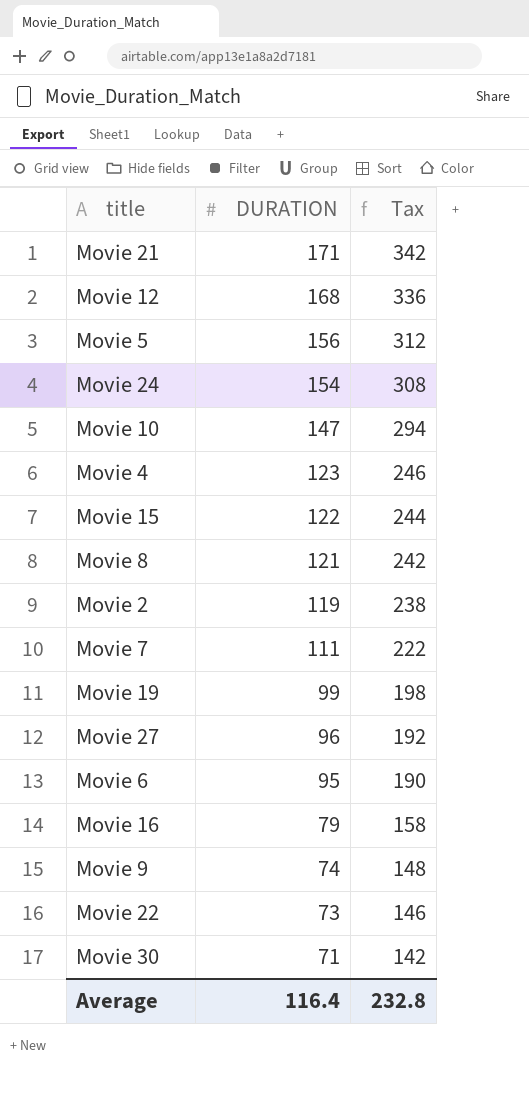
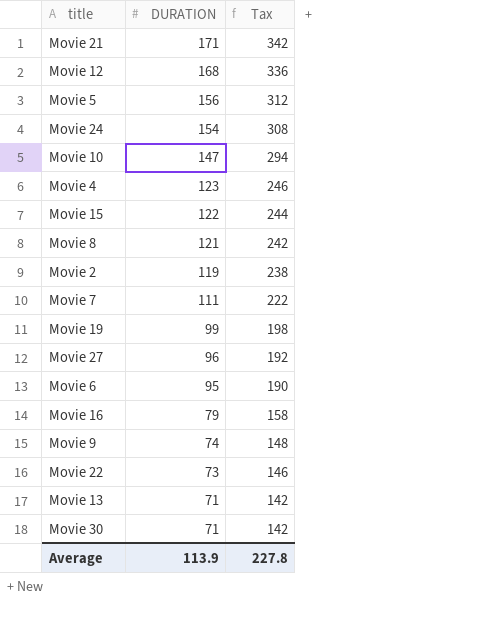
row Movie 13: none -> 71 | 142
Average | DURATION: 116.4 -> 113.9
Average | Tax: 232.8 -> 227.8

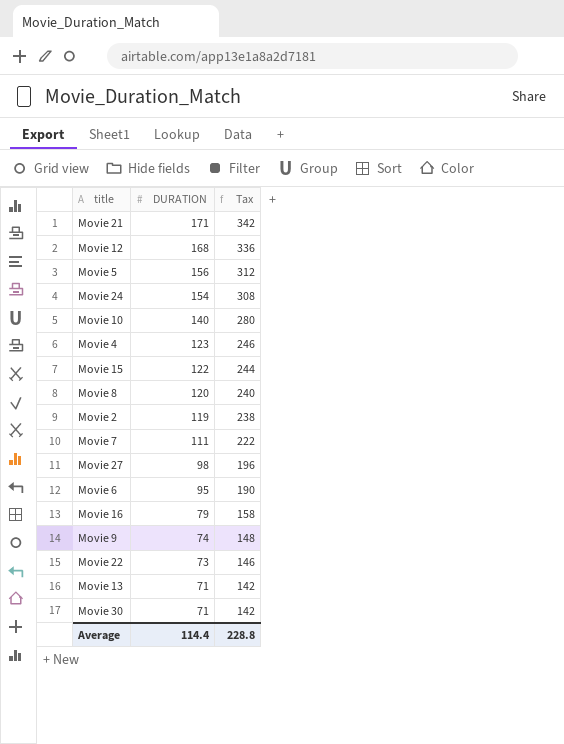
row Movie 19: 99 | 198 -> none
Movie 10 | DURATION: 147 -> 140
Movie 10 | Tax: 294 -> 280
Movie 8 | DURATION: 121 -> 120
Movie 8 | Tax: 242 -> 240
Movie 27 | DURATION: 96 -> 98
Movie 27 | Tax: 192 -> 196
Average | DURATION: 113.9 -> 114.4
Average | Tax: 227.8 -> 228.8

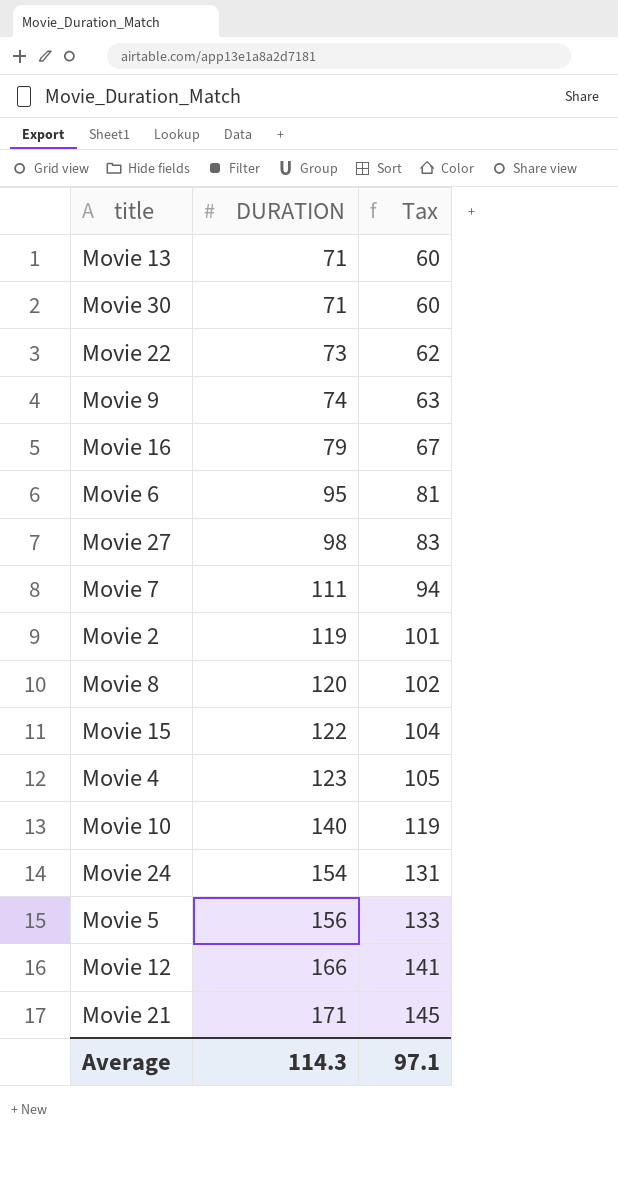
row order: DURATION descending -> DURATION ascending
column Tax | formula: [DURATION] * 2 -> [DURATION] * 0.85
Movie 12 | DURATION: 168 -> 166
Average | DURATION: 114.4 -> 114.3
Average | Tax: 228.8 -> 97.1

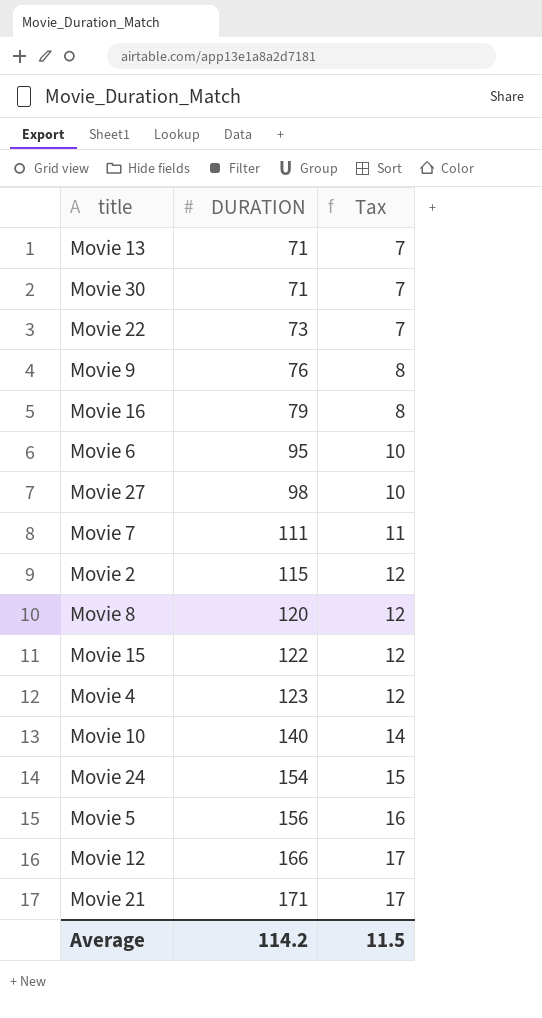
column Tax | formula: [DURATION] * 0.85 -> [DURATION] * 0.1
Movie 9 | DURATION: 74 -> 76
Movie 2 | DURATION: 119 -> 115
Average | DURATION: 114.3 -> 114.2
Average | Tax: 97.1 -> 11.5

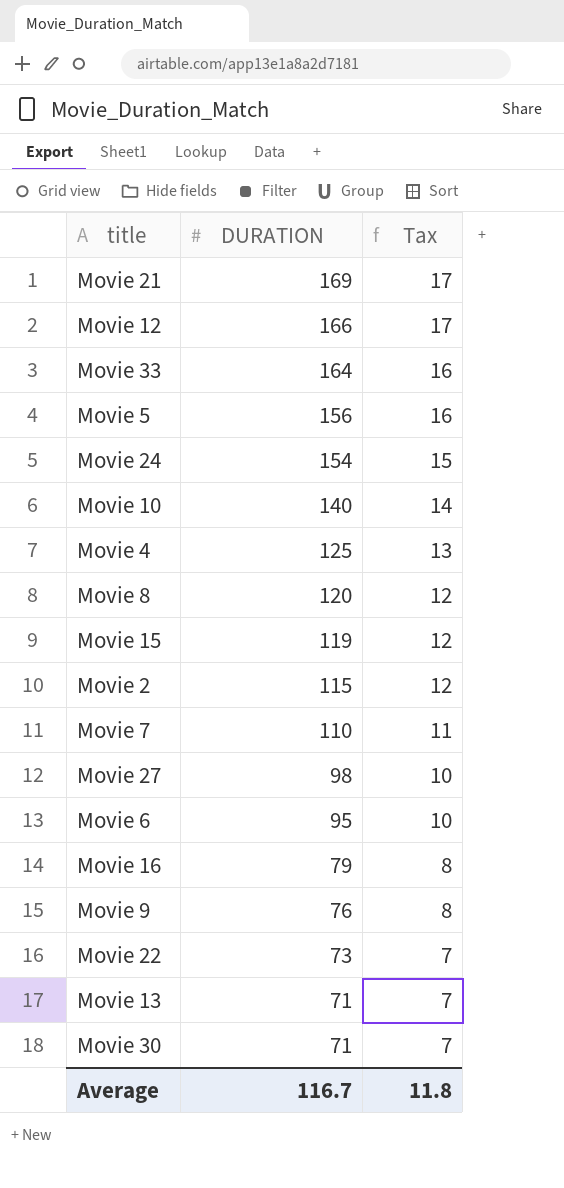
row order: DURATION ascending -> DURATION descending
Movie 21 | DURATION: 171 -> 169
row Movie 33: none -> 164 | 16
Movie 4 | DURATION: 123 -> 125
Movie 4 | Tax: 12 -> 13
Movie 15 | DURATION: 122 -> 119
Movie 7 | DURATION: 111 -> 110
Average | DURATION: 114.2 -> 116.7
Average | Tax: 11.5 -> 11.8

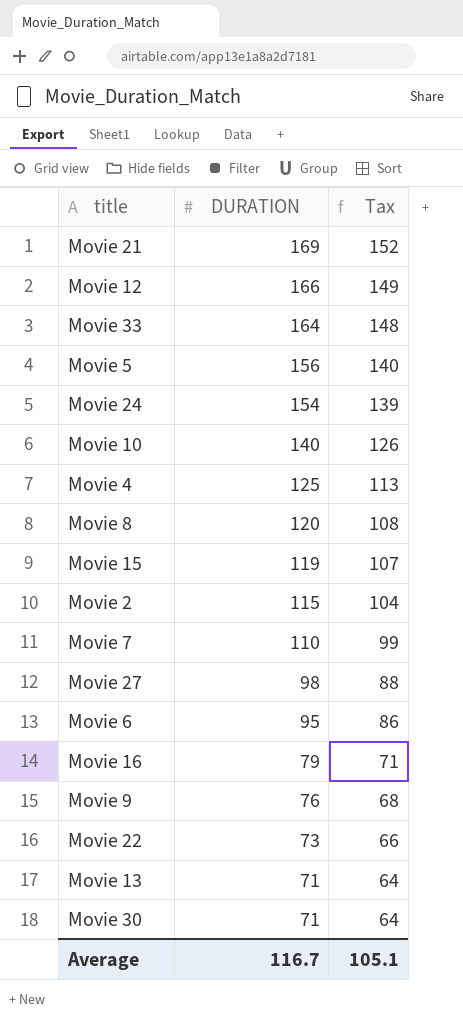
column Tax | formula: [DURATION] * 0.1 -> [DURATION] * 0.9
Average | Tax: 11.8 -> 105.1

